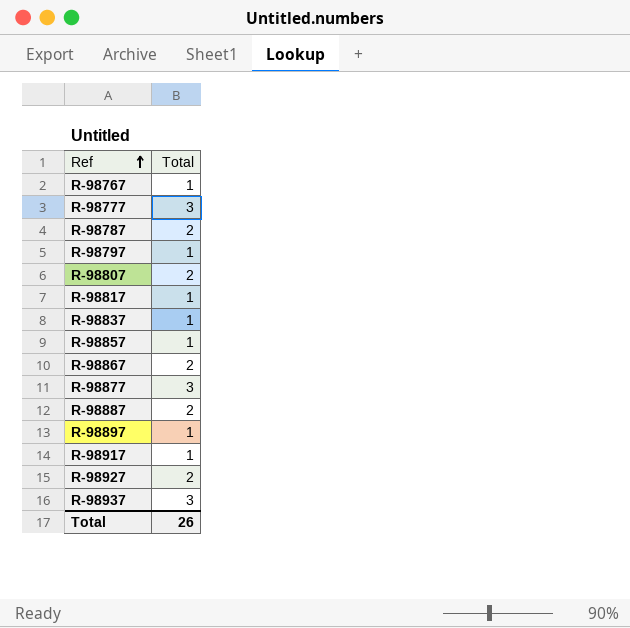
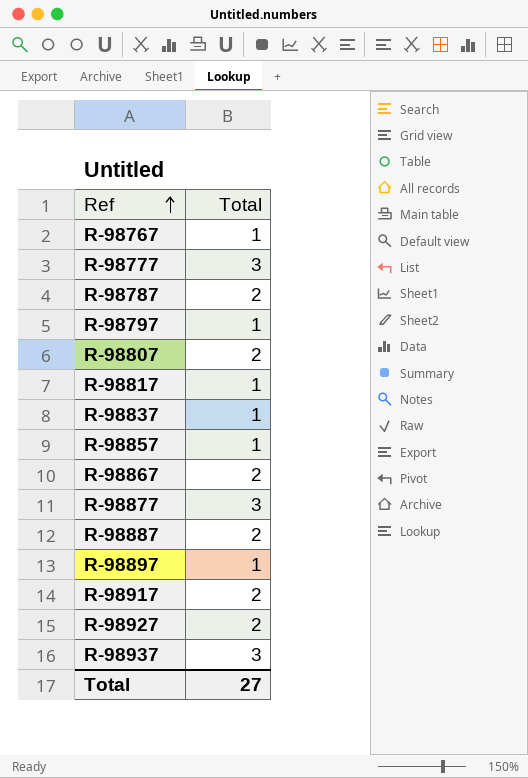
R-98917 | Total: 1 -> 2
Total | Total: 26 -> 27

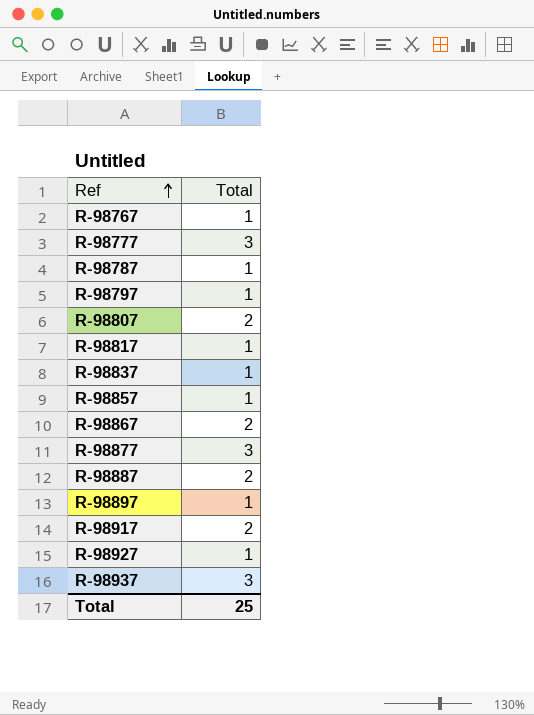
R-98787 | Total: 2 -> 1
R-98927 | Total: 2 -> 1
Total | Total: 27 -> 25

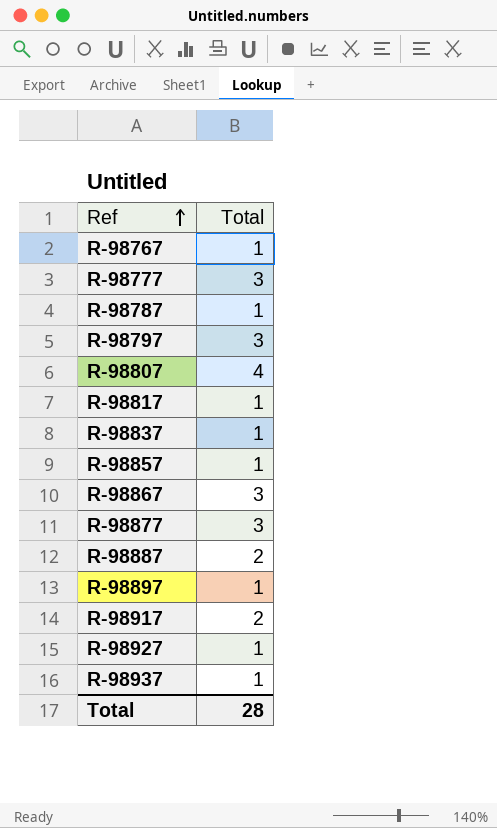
R-98797 | Total: 1 -> 3
R-98807 | Total: 2 -> 4
R-98867 | Total: 2 -> 3
R-98937 | Total: 3 -> 1
Total | Total: 25 -> 28

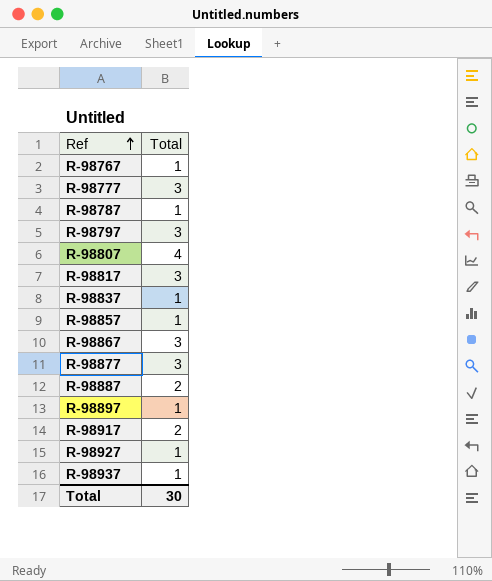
R-98817 | Total: 1 -> 3
Total | Total: 28 -> 30

